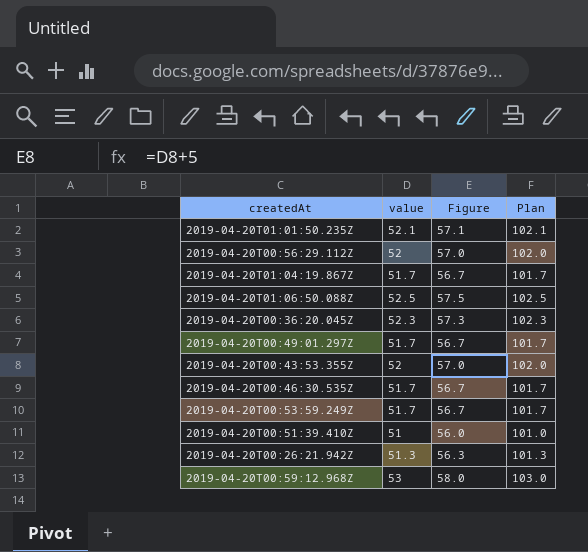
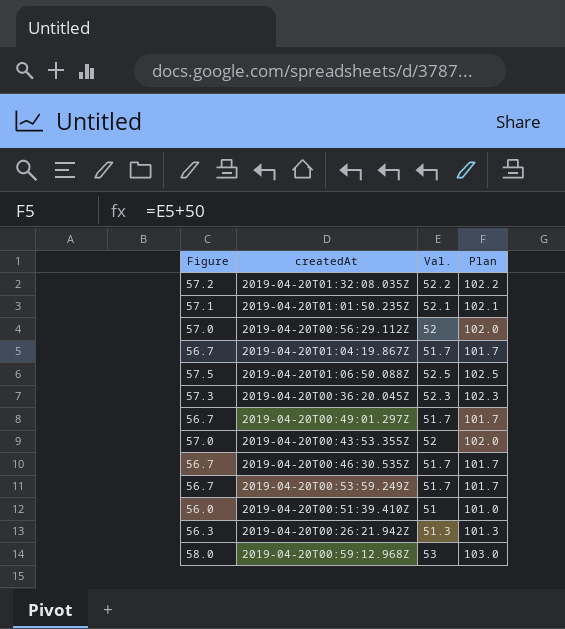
column Figure | position: 3 -> 1
column name: value -> Val.
row 2019-04-20T01:32:08.035Z: none -> 57.2 | 52.2 | 102.2

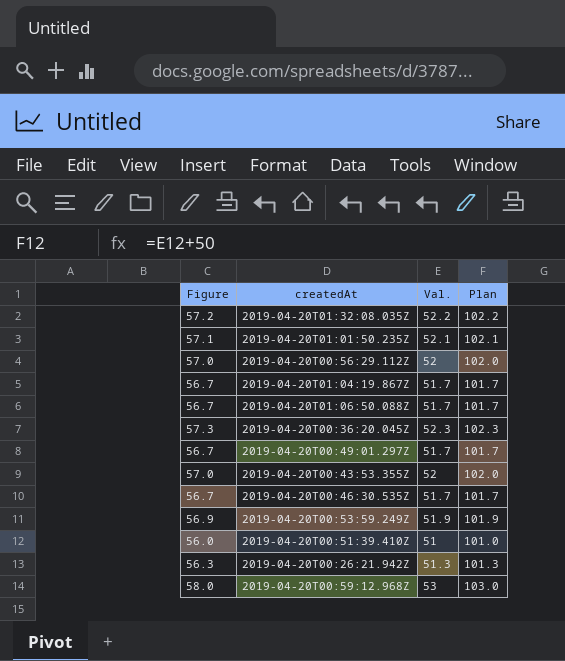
2019-04-20T01:06:50.088Z | Figure: 57.5 -> 56.7
2019-04-20T01:06:50.088Z | Val.: 52.5 -> 51.7
2019-04-20T01:06:50.088Z | Plan: 102.5 -> 101.7
2019-04-20T00:53:59.249Z | Figure: 56.7 -> 56.9
2019-04-20T00:53:59.249Z | Val.: 51.7 -> 51.9
2019-04-20T00:53:59.249Z | Plan: 101.7 -> 101.9

